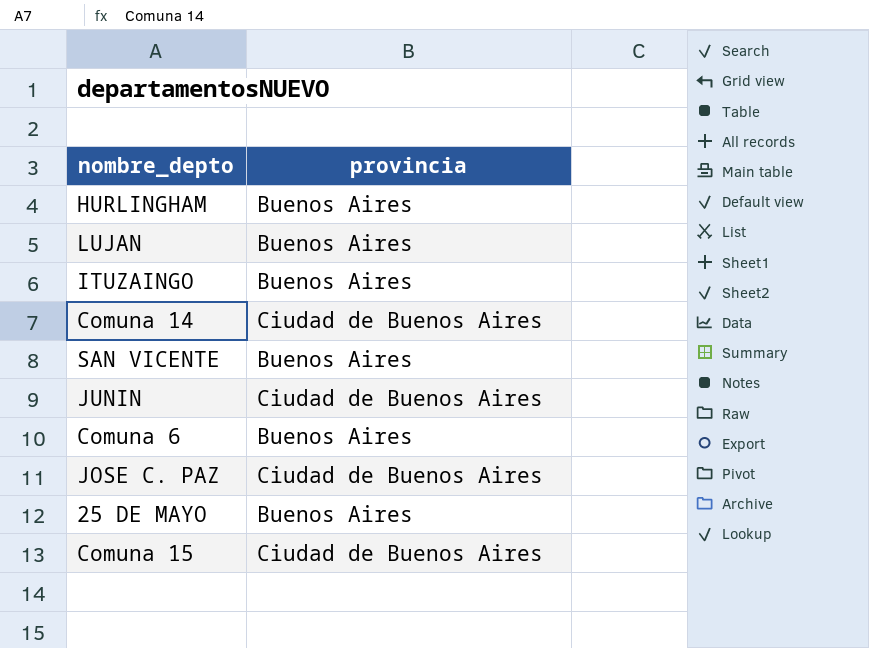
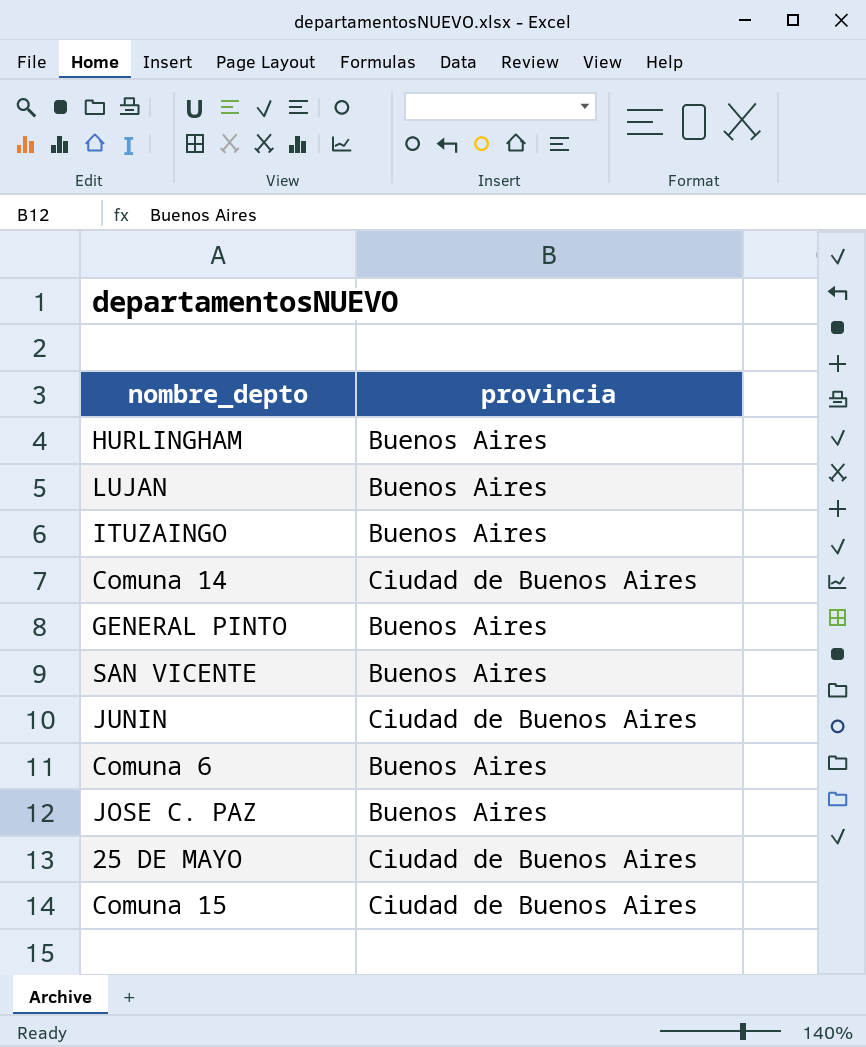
row GENERAL PINTO: none -> Buenos Aires
JOSE C. PAZ | provincia: Ciudad de Buenos Aires -> Buenos Aires
25 DE MAYO | provincia: Buenos Aires -> Ciudad de Buenos Aires

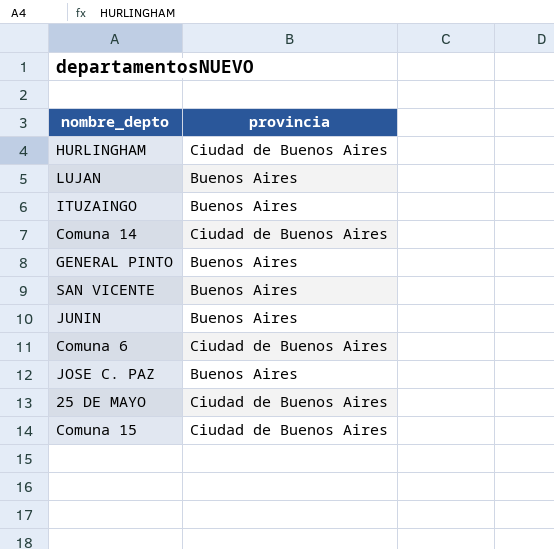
HURLINGHAM | provincia: Buenos Aires -> Ciudad de Buenos Aires
JUNIN | provincia: Ciudad de Buenos Aires -> Buenos Aires
Comuna 6 | provincia: Buenos Aires -> Ciudad de Buenos Aires

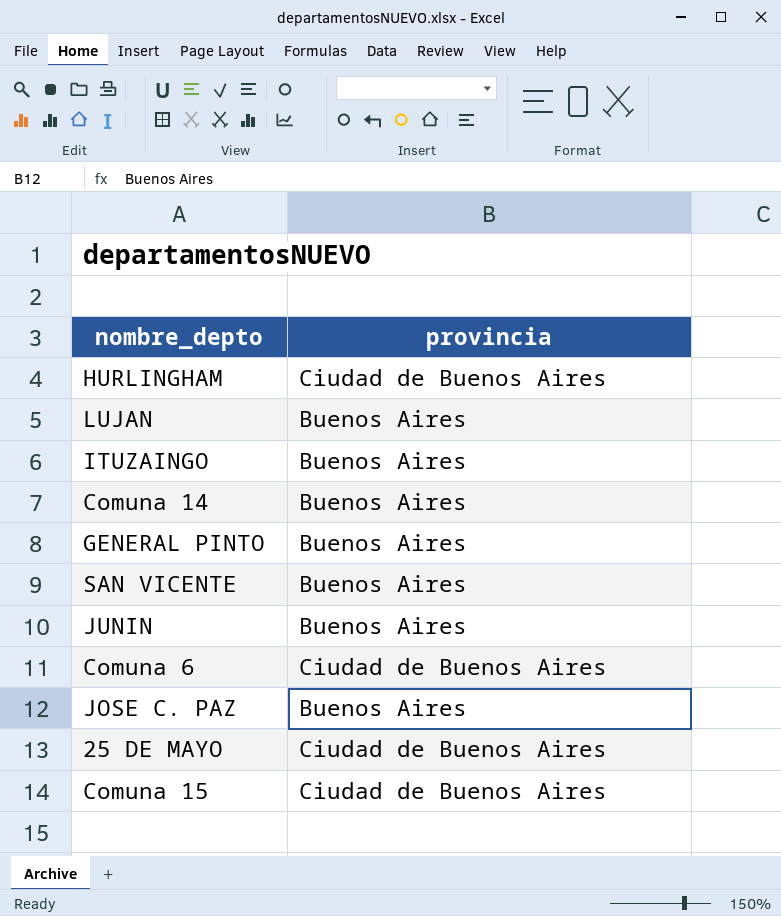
Comuna 14 | provincia: Ciudad de Buenos Aires -> Buenos Aires

